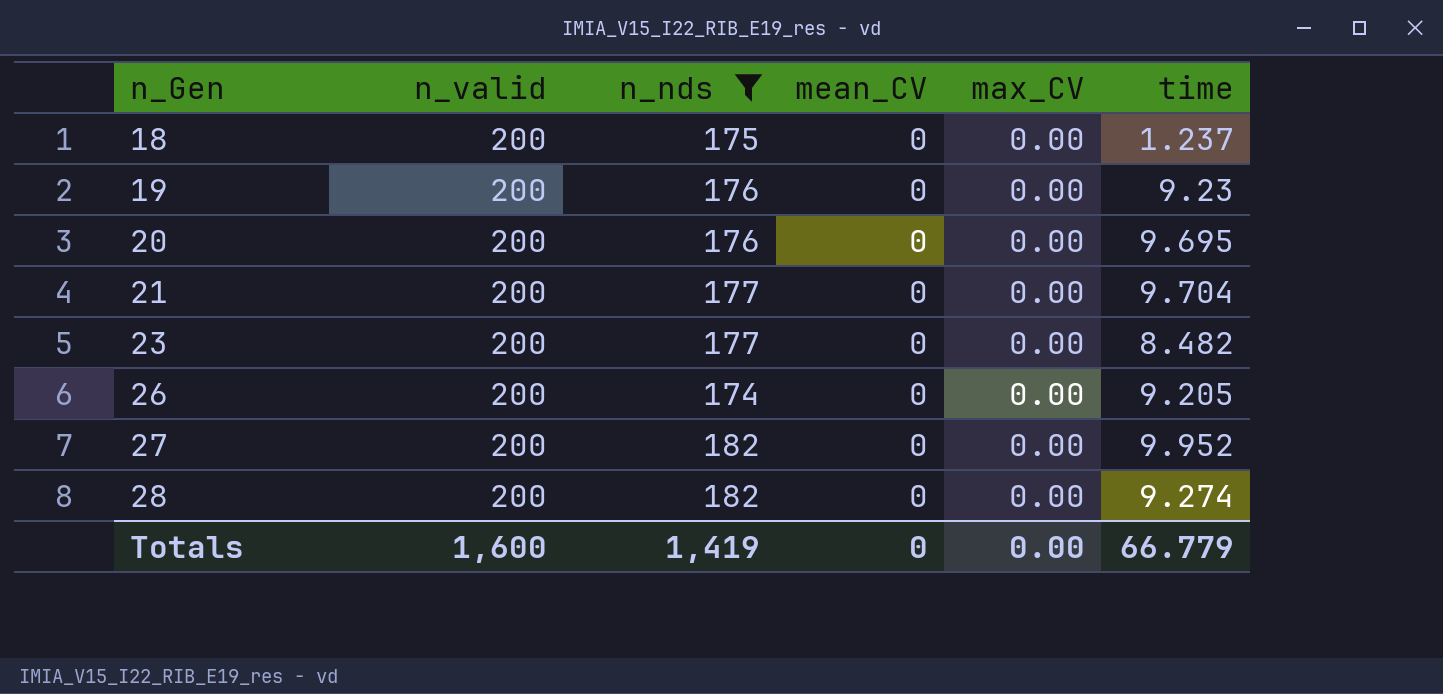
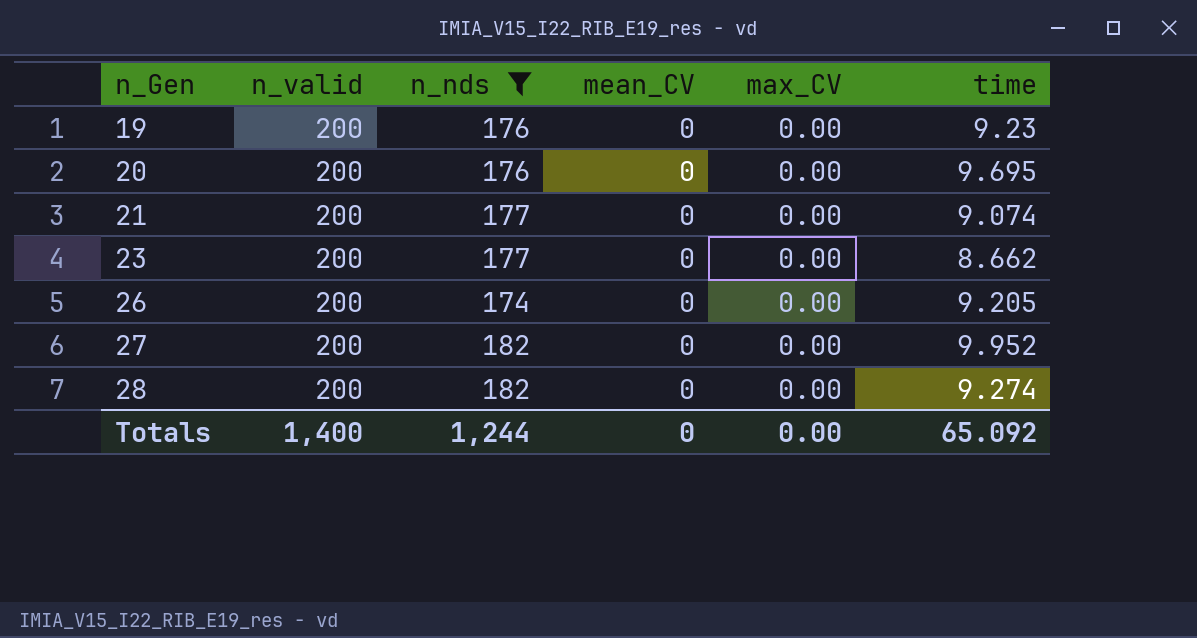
row 18: 200 | 175 | 0 | 0.00 | 1.237 -> none
21 | time: 9.704 -> 9.074
23 | time: 8.482 -> 8.662
Totals | n_valid: 1,600 -> 1,400
Totals | n_nds: 1,419 -> 1,244
Totals | time: 66.779 -> 65.092

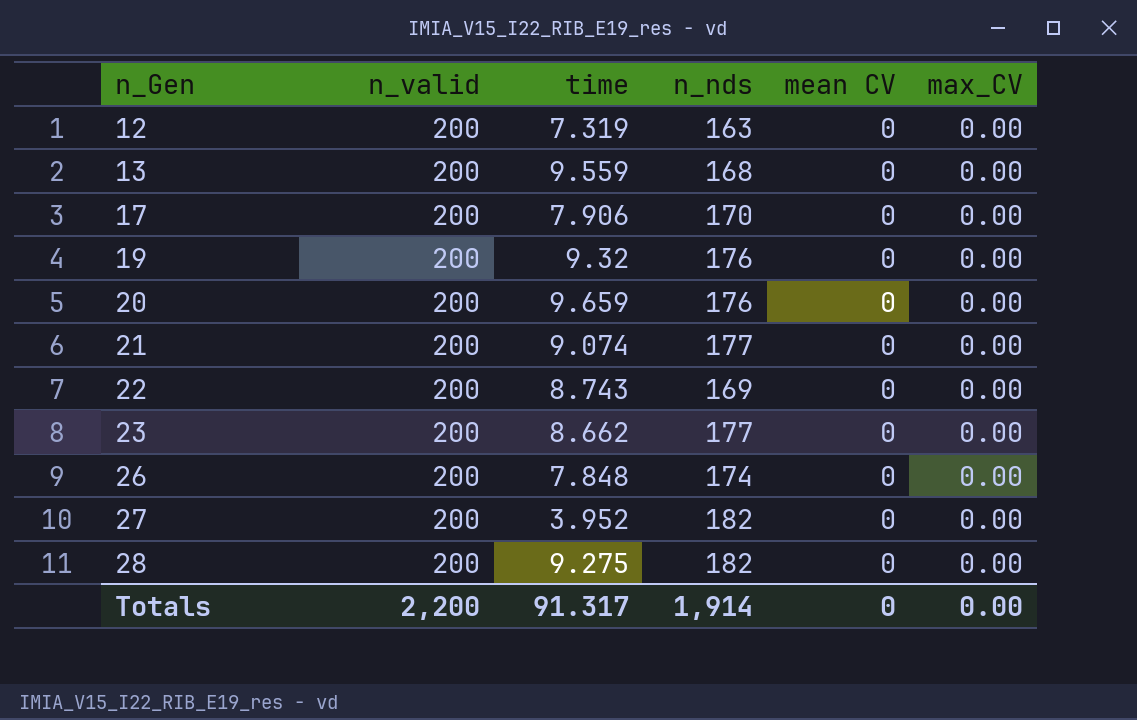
filter: n_nds >= 174 -> none
column time | position: 6 -> 3
column name: mean_CV -> mean CV
19 | time: 9.23 -> 9.32
20 | time: 9.695 -> 9.659
26 | time: 9.205 -> 7.848
27 | time: 9.952 -> 3.952
28 | time: 9.274 -> 9.275
Totals | n_valid: 1,400 -> 2,200
Totals | time: 65.092 -> 91.317
Totals | n_nds: 1,244 -> 1,914

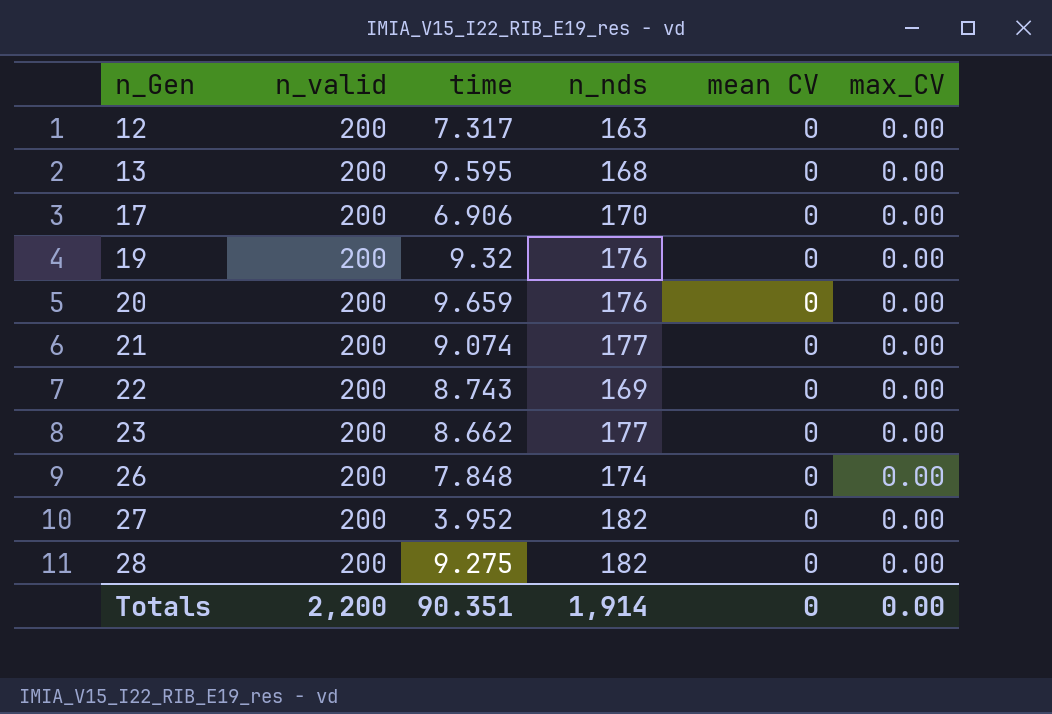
12 | time: 7.319 -> 7.317
13 | time: 9.559 -> 9.595
17 | time: 7.906 -> 6.906
Totals | time: 91.317 -> 90.351

